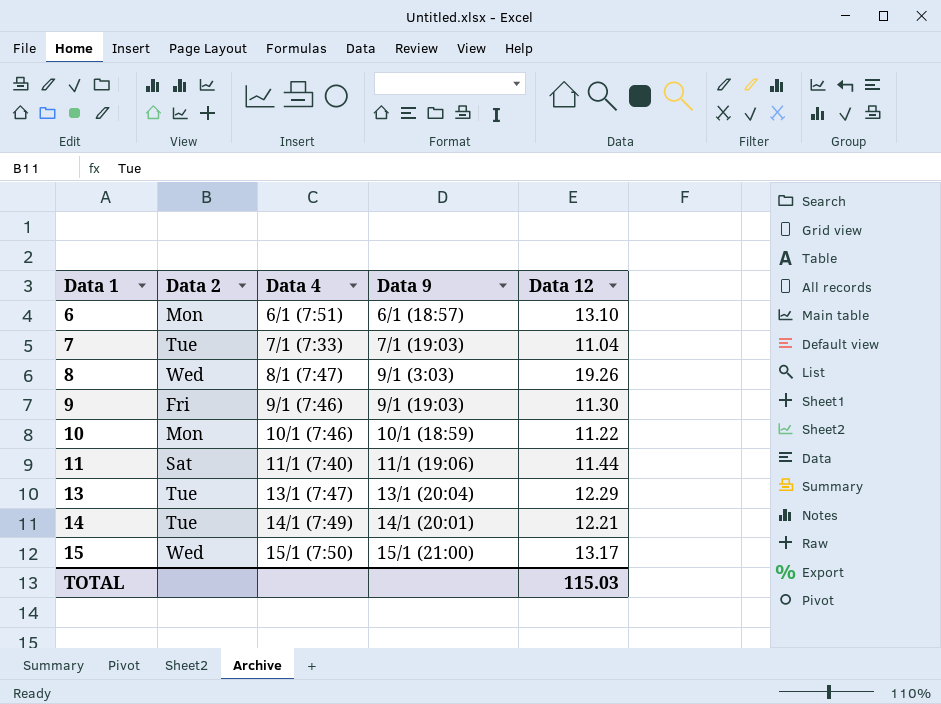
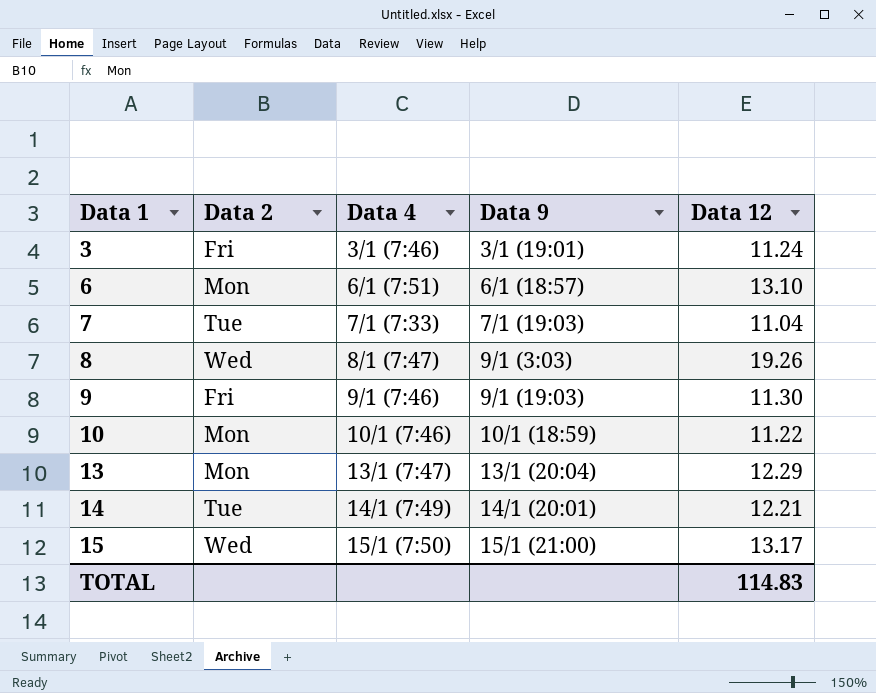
row 11: Sat | 11/1 (7:40) | 11/1 (19:06) | 11.44 -> none
row 3: none -> Fri | 3/1 (7:46) | 3/1 (19:01) | 11.24
13 | Data 2: Tue -> Mon
TOTAL | Data 12: 115.03 -> 114.83

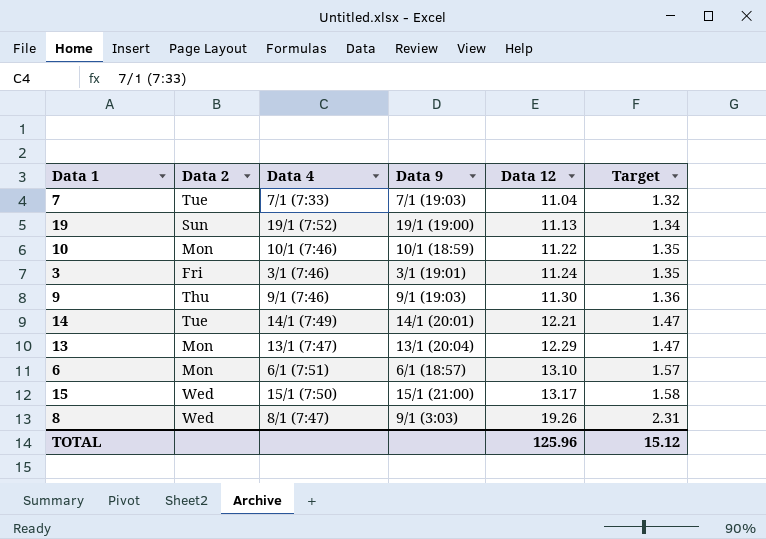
row order: Data 1 ascending -> Data 12 ascending
column Target | formula: none -> [Data 12] * 0.12
row 19: none -> Sun | 19/1 (7:52) | 19/1 (19:00) | 11.13 | 1.34
9 | Data 2: Fri -> Thu
TOTAL | Data 12: 114.83 -> 125.96

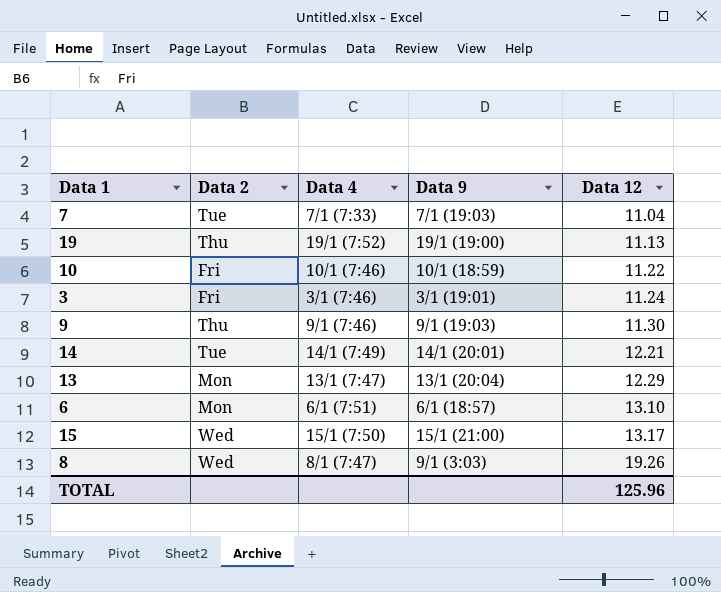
column Target | formula: [Data 12] * 0.12 -> none
19 | Data 2: Sun -> Thu
10 | Data 2: Mon -> Fri

